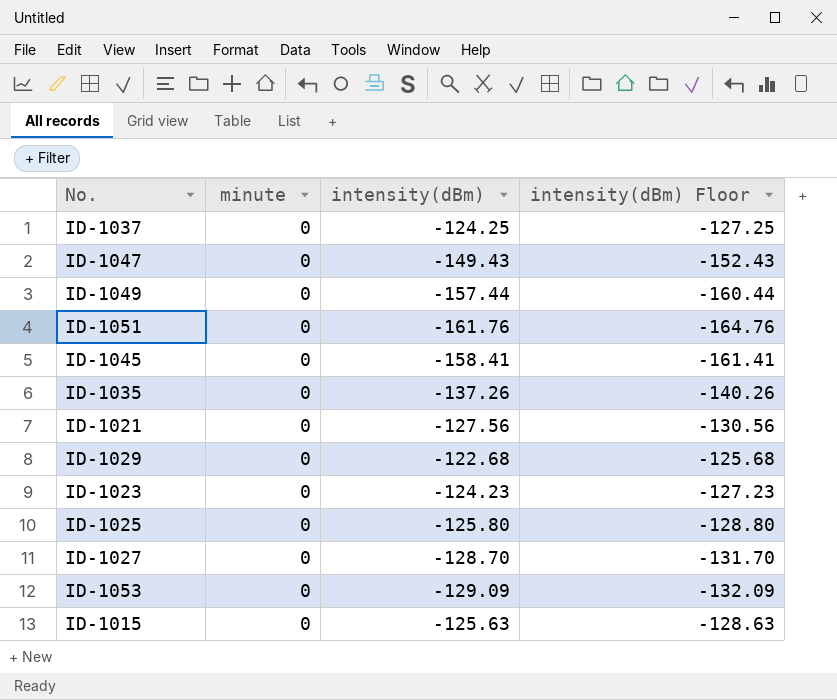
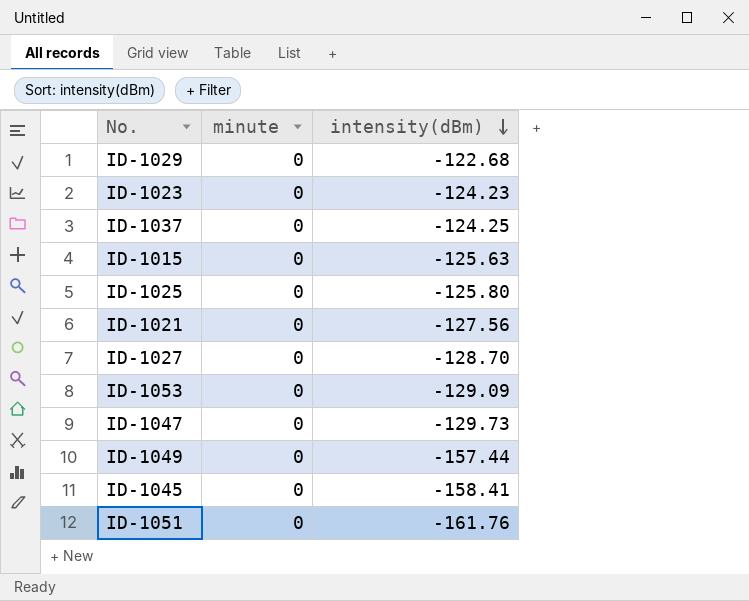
row order: none -> intensity(dBm) descending
column intensity(dBm) Floor | formula: [intensity(dBm)] - 3 -> none
row ID-1035: 0 | -137.26 | -140.26 -> none
ID-1047 | intensity(dBm): -149.43 -> -129.73

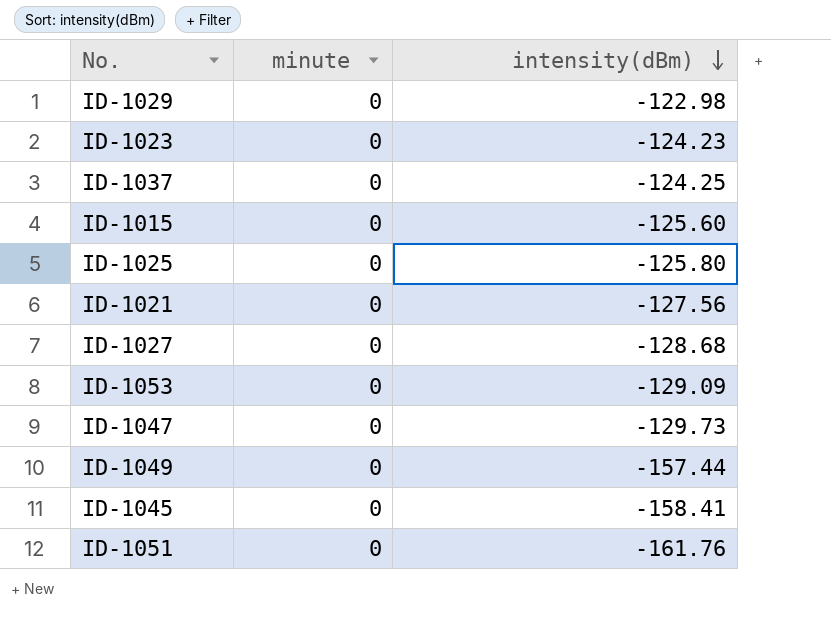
ID-1029 | intensity(dBm): -122.68 -> -122.98
ID-1015 | intensity(dBm): -125.63 -> -125.60
ID-1027 | intensity(dBm): -128.70 -> -128.68

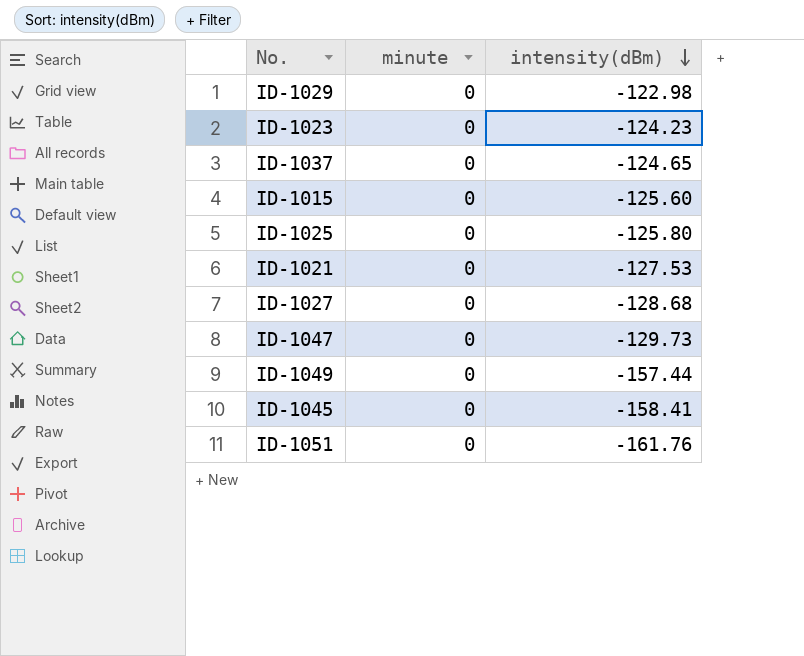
row ID-1053: 0 | -129.09 -> none
ID-1037 | intensity(dBm): -124.25 -> -124.65
ID-1021 | intensity(dBm): -127.56 -> -127.53

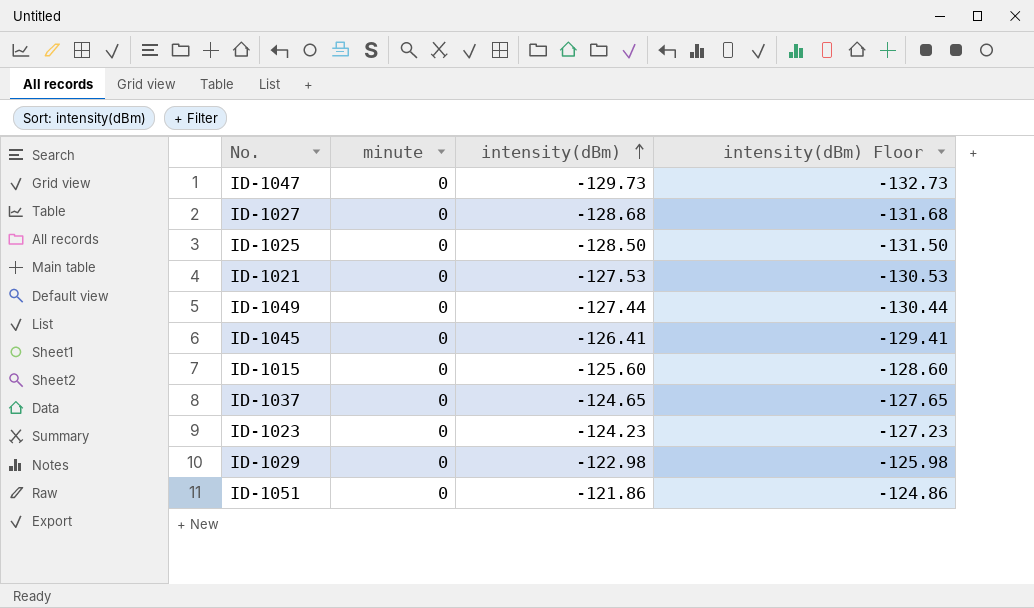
row order: intensity(dBm) descending -> intensity(dBm) ascending
column intensity(dBm) Floor | formula: none -> [intensity(dBm)] - 3
ID-1025 | intensity(dBm): -125.80 -> -128.50
ID-1049 | intensity(dBm): -157.44 -> -127.44
ID-1045 | intensity(dBm): -158.41 -> -126.41
ID-1051 | intensity(dBm): -161.76 -> -121.86

